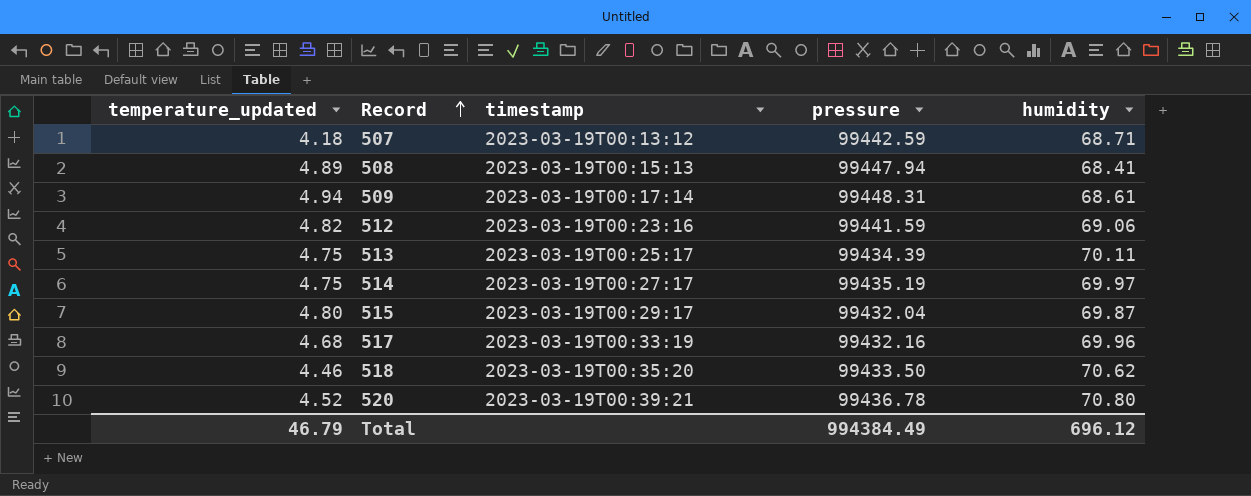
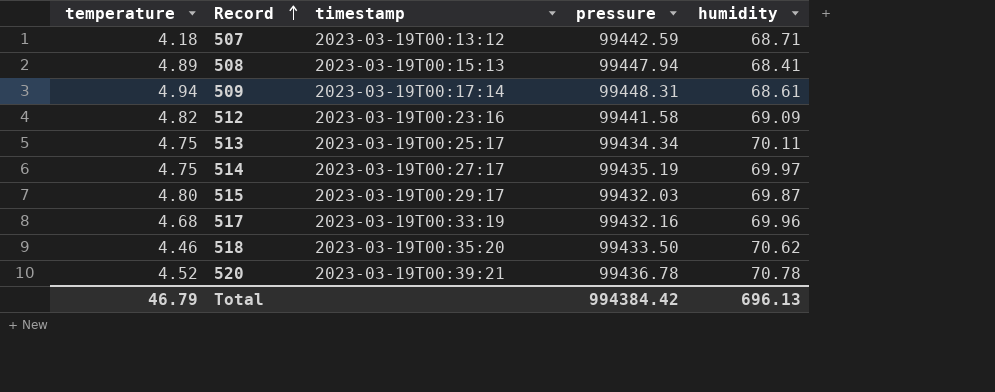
column name: temperature_updated -> temperature
512 | pressure: 99441.59 -> 99441.58
512 | humidity: 69.06 -> 69.09
513 | pressure: 99434.39 -> 99434.34
515 | pressure: 99432.04 -> 99432.03
520 | humidity: 70.80 -> 70.78
Total | pressure: 994384.49 -> 994384.42
Total | humidity: 696.12 -> 696.13

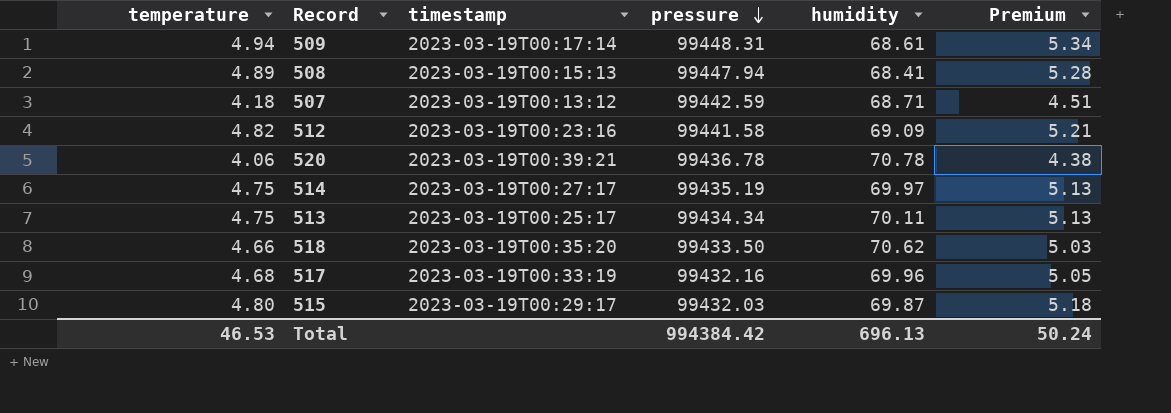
row order: Record ascending -> pressure descending
column Premium | formula: none -> [temperature] * 1.08
520 | temperature: 4.52 -> 4.06
518 | temperature: 4.46 -> 4.66
Total | temperature: 46.79 -> 46.53

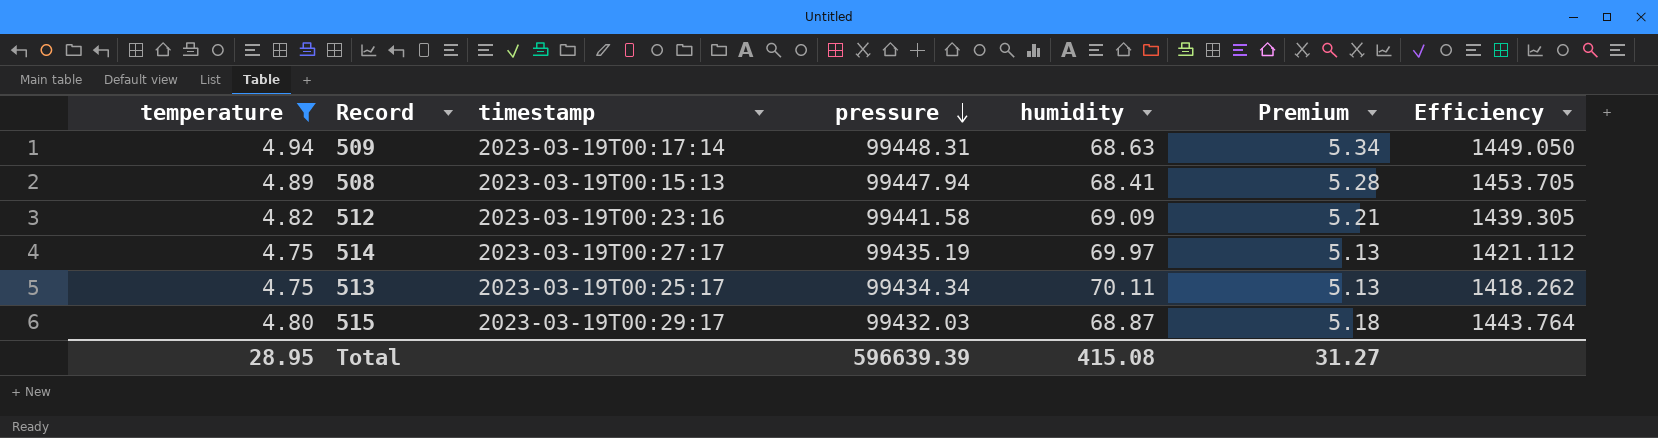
filter: none -> temperature >= 4.75
column Efficiency | formula: none -> [pressure] / [humidity]
509 | humidity: 68.61 -> 68.63
515 | humidity: 69.87 -> 68.87
Total | temperature: 46.53 -> 28.95
Total | pressure: 994384.42 -> 596639.39
Total | humidity: 696.13 -> 415.08
Total | Premium: 50.24 -> 31.27

